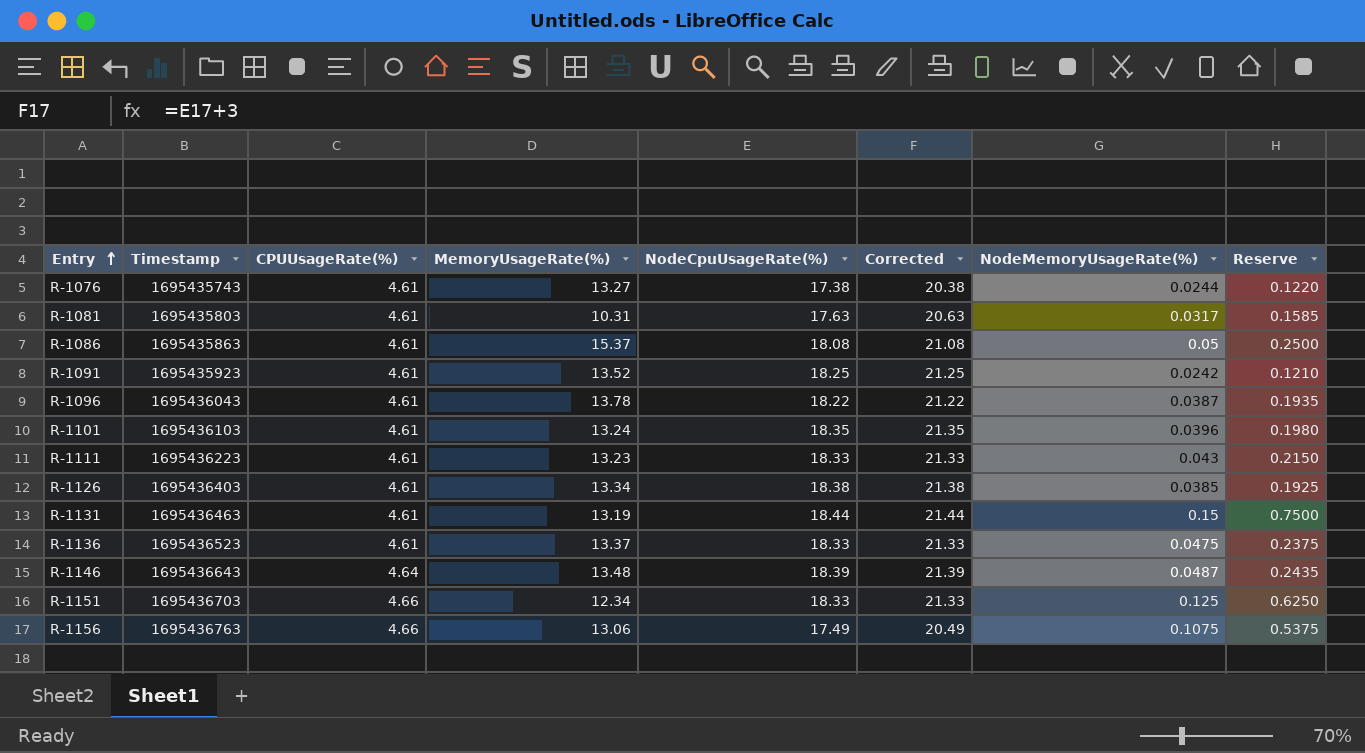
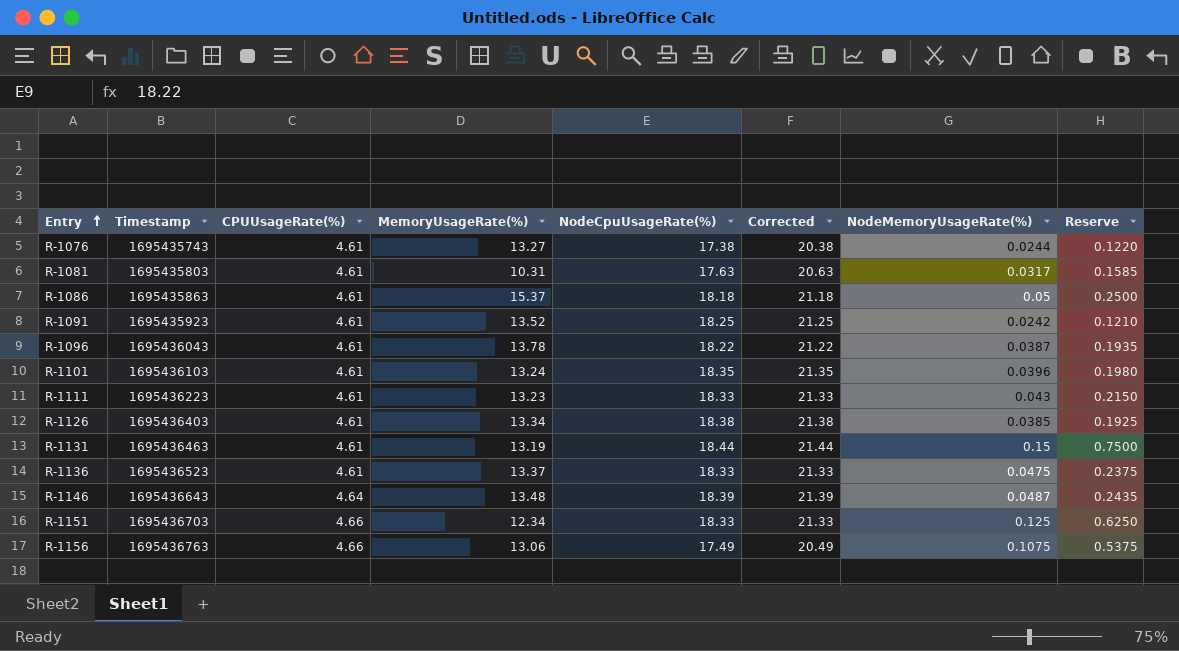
R-1086 | NodeCpuUsageRate(%): 18.08 -> 18.18
R-1086 | Corrected: 21.08 -> 21.18

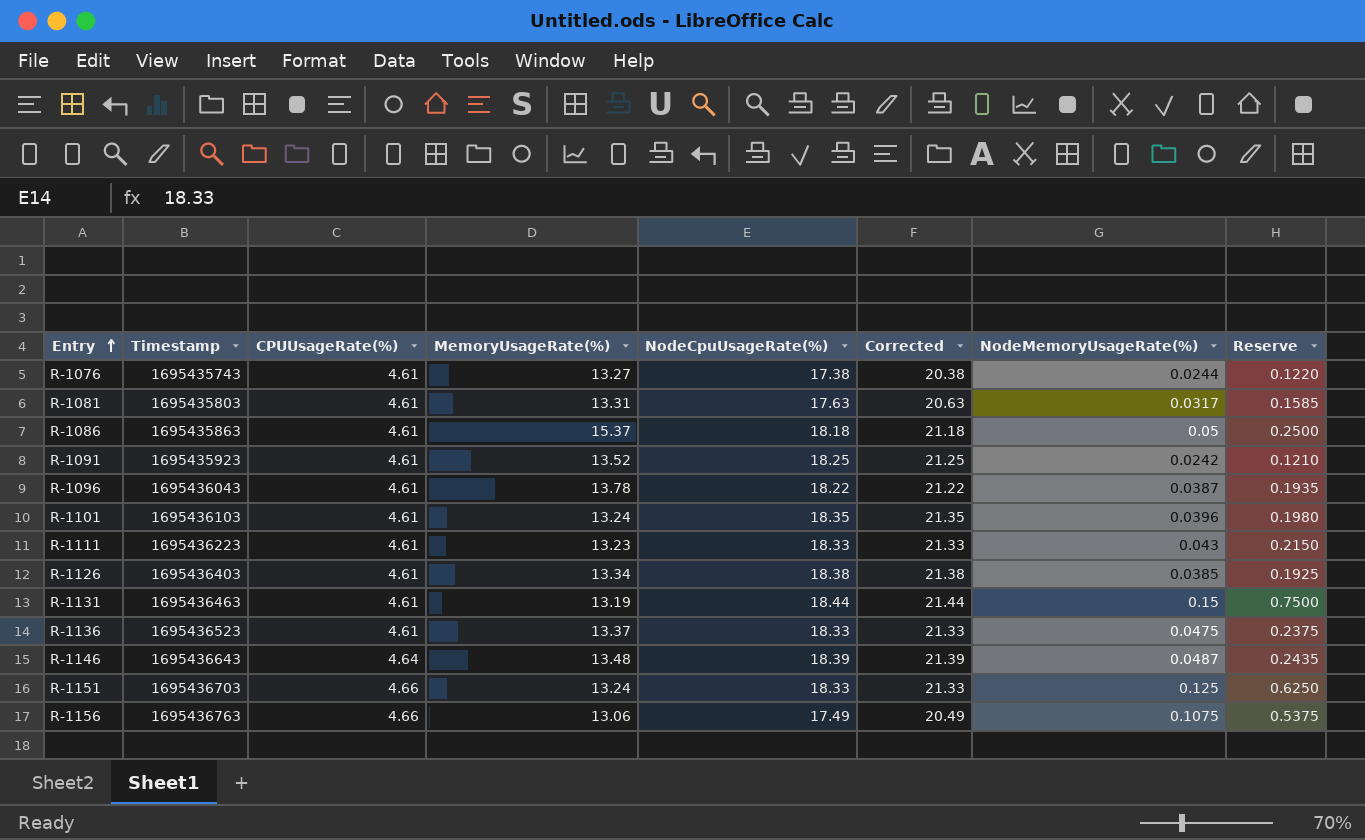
R-1081 | MemoryUsageRate(%): 10.31 -> 13.31
R-1151 | MemoryUsageRate(%): 12.34 -> 13.24

